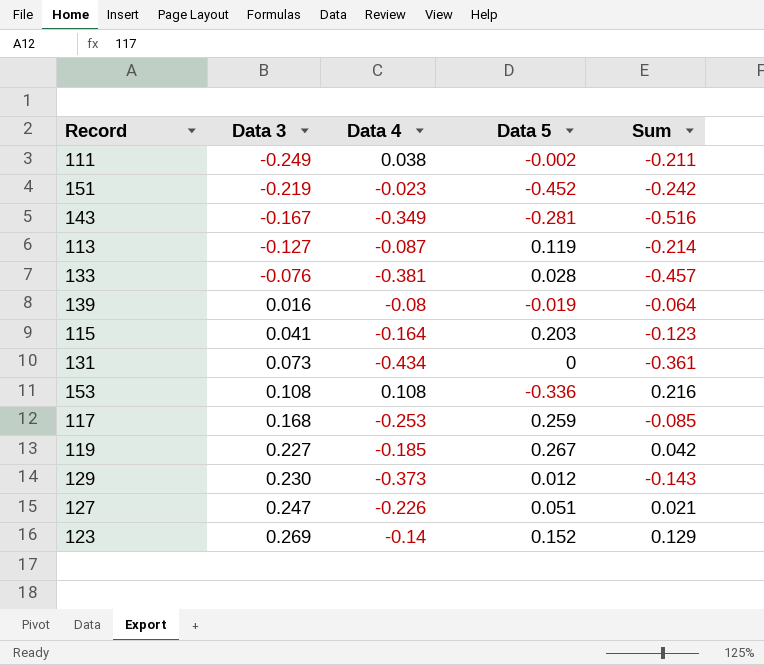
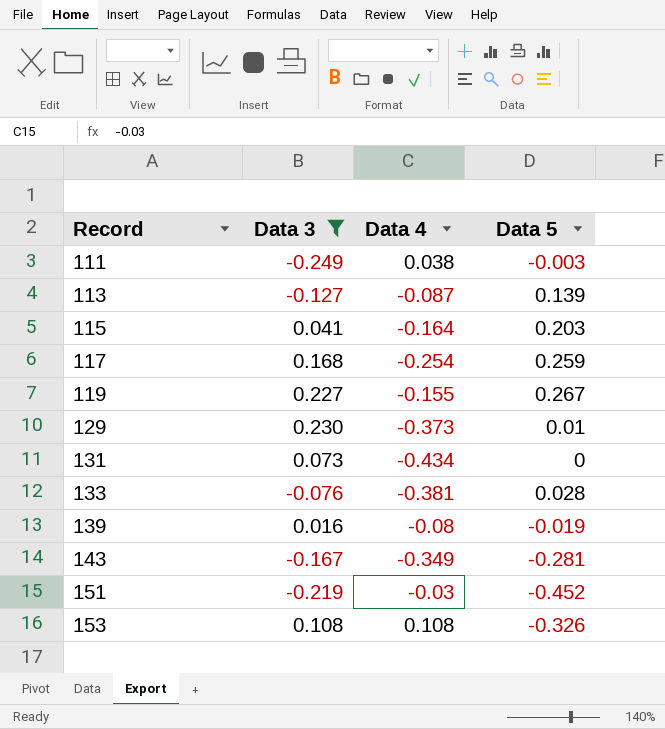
filter: none -> Data 3 <= 0.230
row order: Data 3 ascending -> Record ascending
column Sum | formula: [Data 3] + [Data 4] -> none
111 | Data 5: -0.002 -> -0.003
113 | Data 5: 0.119 -> 0.139
117 | Data 4: -0.253 -> -0.254
119 | Data 4: -0.185 -> -0.155
129 | Data 5: 0.012 -> 0.01
151 | Data 4: -0.023 -> -0.03
153 | Data 5: -0.336 -> -0.326

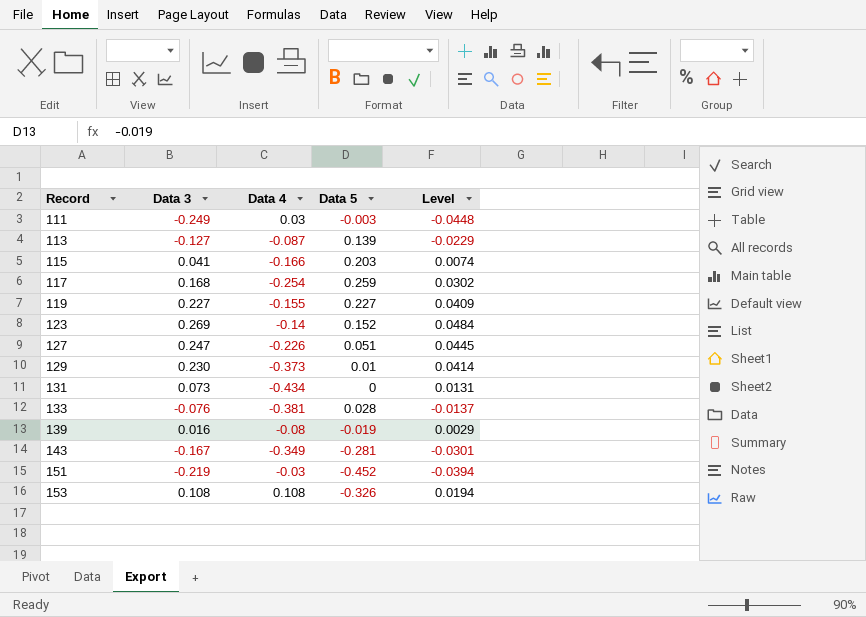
filter: Data 3 <= 0.230 -> none
column Level | formula: none -> [Data 3] * 0.18
111 | Data 4: 0.038 -> 0.03
115 | Data 4: -0.164 -> -0.166
119 | Data 5: 0.267 -> 0.227

